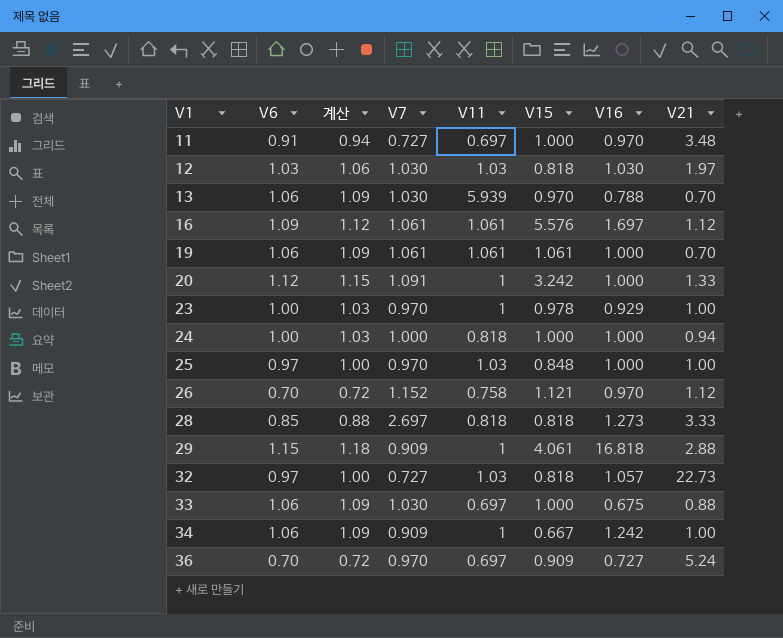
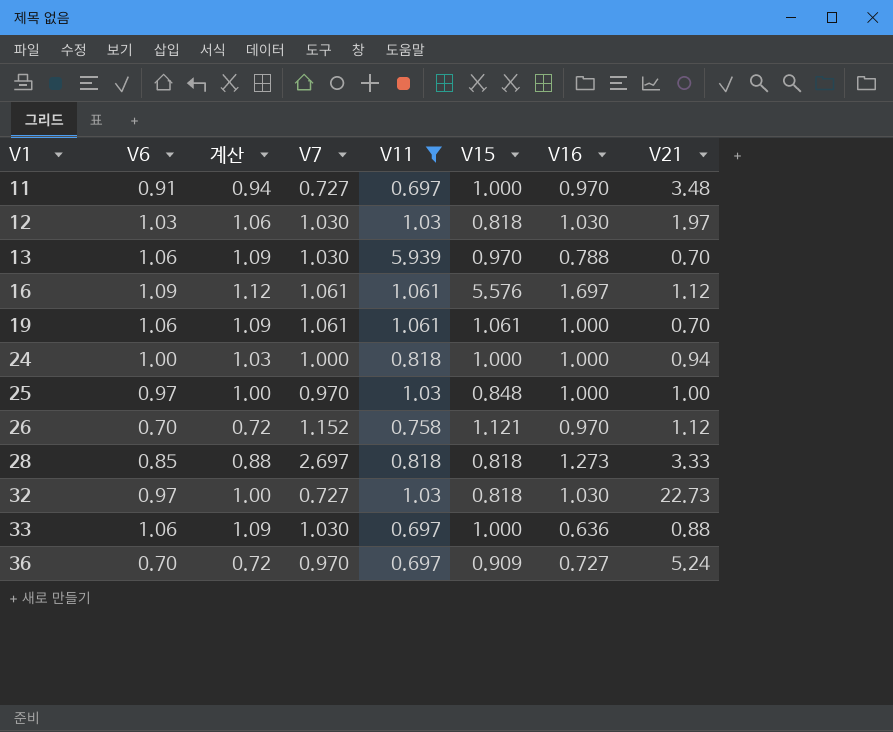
filter: none -> V11 != 1
32 | V16: 1.057 -> 1.030
33 | V16: 0.675 -> 0.636

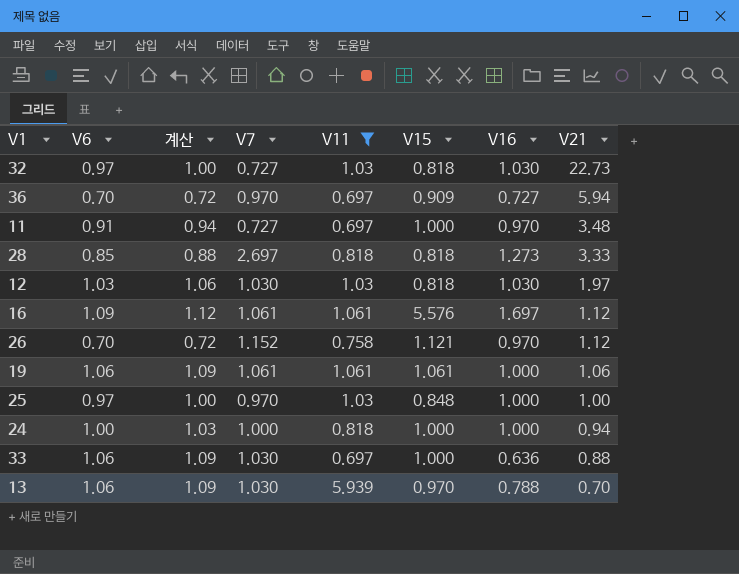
row order: V1 ascending -> V21 descending
36 | V21: 5.24 -> 5.94
19 | V21: 0.70 -> 1.06

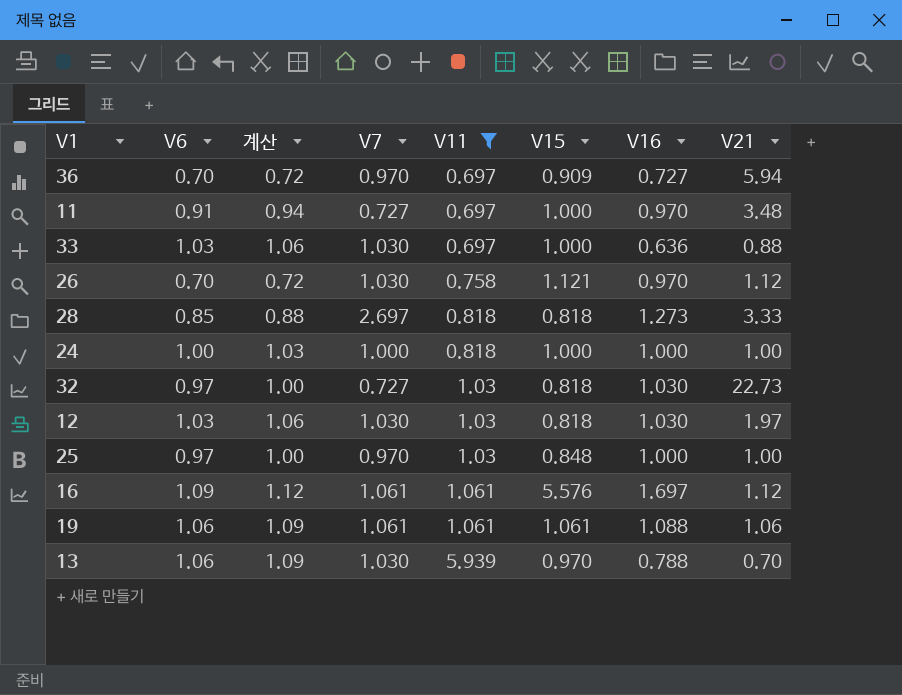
row order: V21 descending -> V11 ascending
33 | V6: 1.06 -> 1.03
33 | 계산: 1.09 -> 1.06
26 | V7: 1.152 -> 1.030
24 | V21: 0.94 -> 1.00
19 | V16: 1.000 -> 1.088

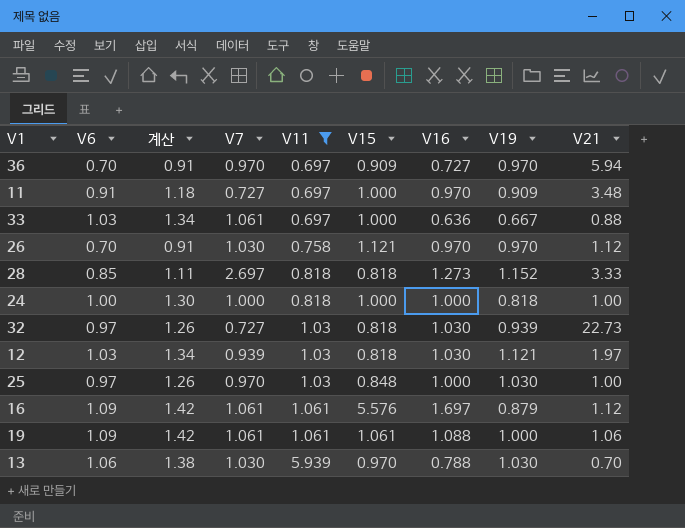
column 계산 | formula: [V6] * 1.03 -> [V6] * 1.3
column V19 | position: none -> 8
33 | V7: 1.030 -> 1.061
12 | V7: 1.030 -> 0.939
19 | V6: 1.06 -> 1.09

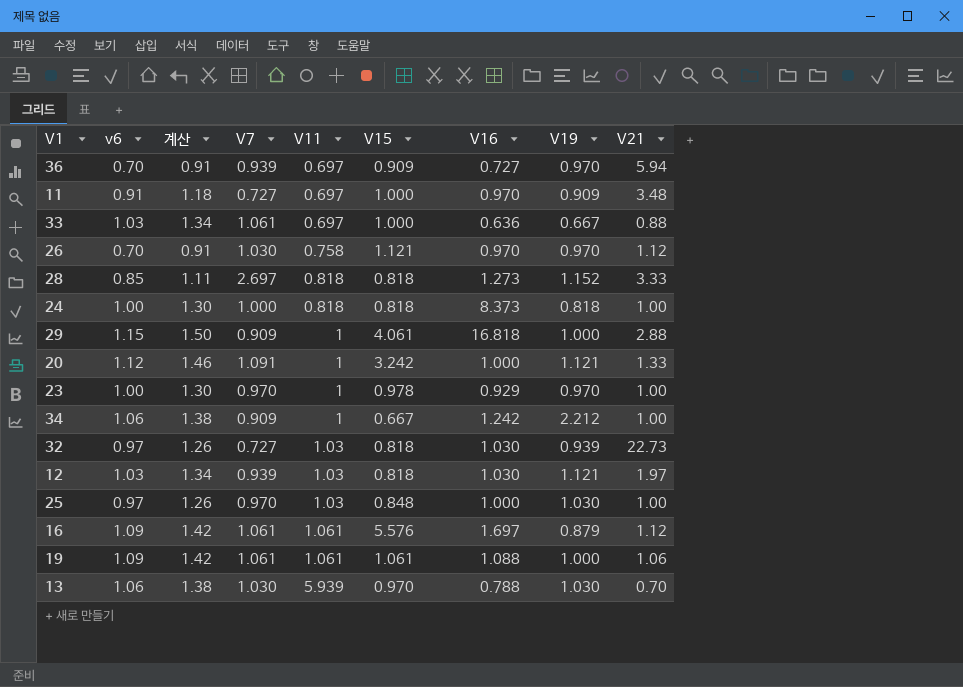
filter: V11 != 1 -> none
column name: V6 -> v6
36 | V7: 0.970 -> 0.939
24 | V15: 1.000 -> 0.818
24 | V16: 1.000 -> 8.373

